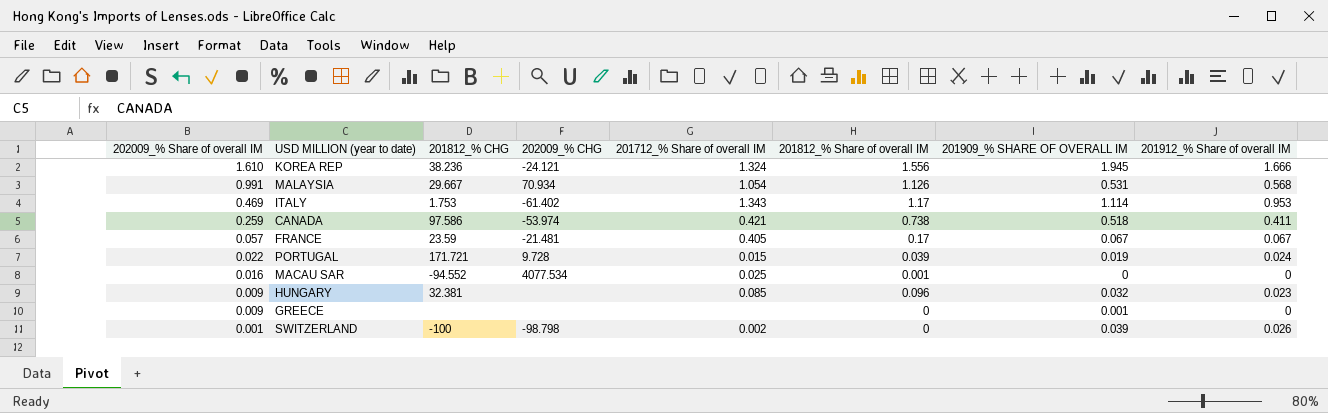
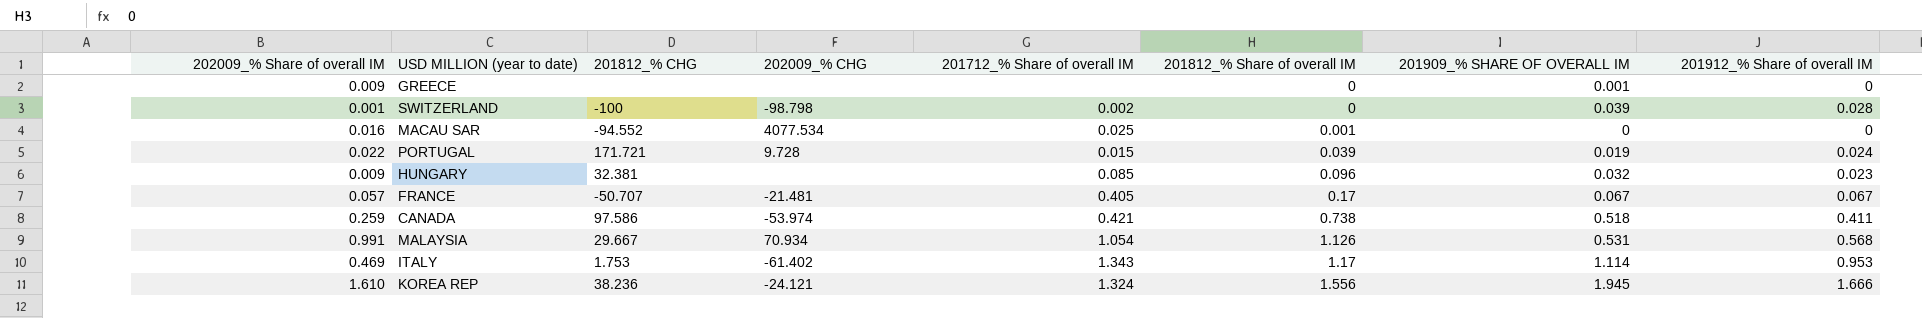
row order: 202009_% Share of overall IM descending -> 201812_% Share of overall IM ascending
SWITZERLAND | 201912_% Share of overall IM: 0.026 -> 0.028
FRANCE | 201812_% CHG: 23.59 -> -50.707

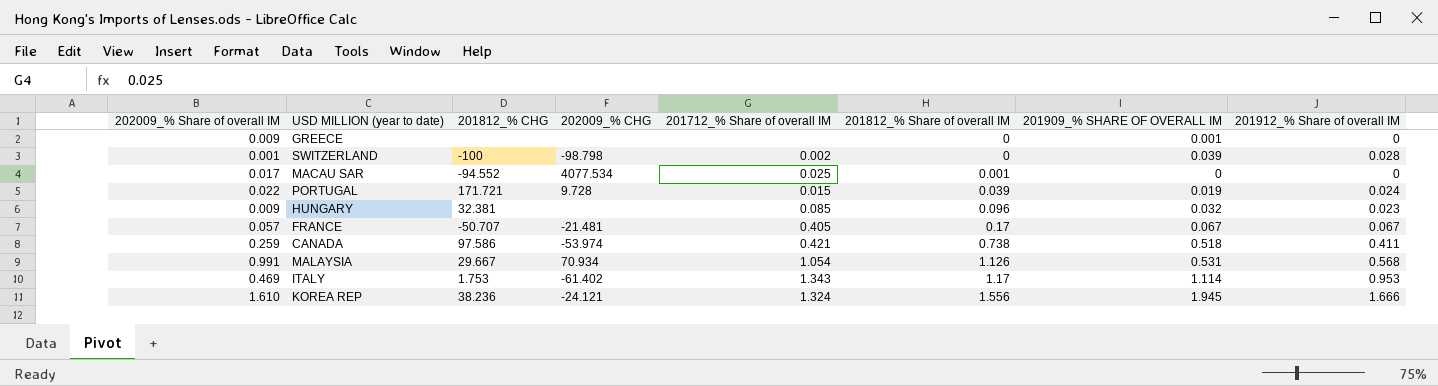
MACAU SAR | 202009_% Share of overall IM: 0.016 -> 0.017

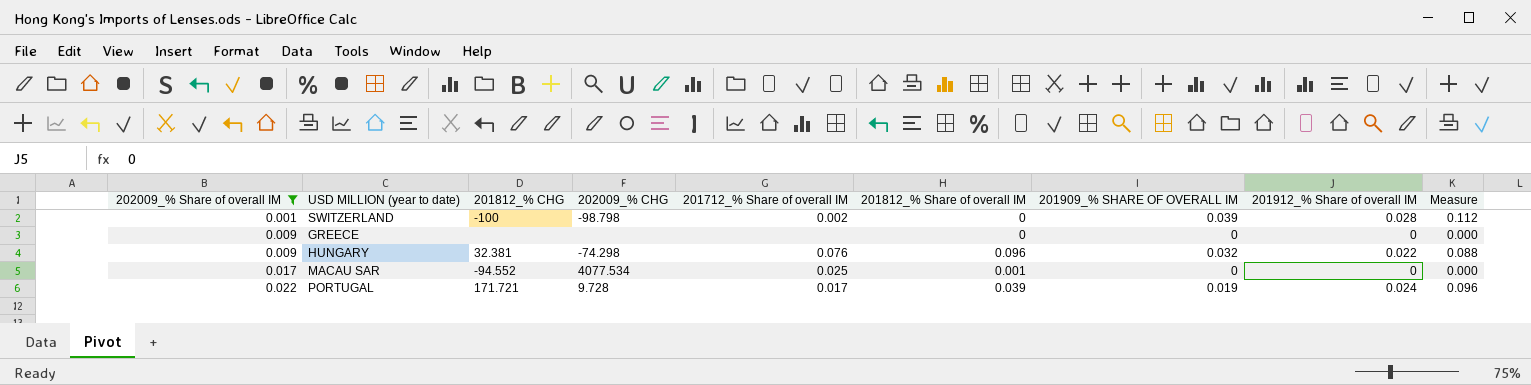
filter: none -> 202009_% Share of overall IM <= 0.022
row order: 201812_% Share of overall IM ascending -> 202009_% Share of overall IM ascending
column Measure | formula: none -> [201912_% Share of overall IM] * 4
GREECE | 201909_% SHARE OF OVERALL IM: 0.001 -> 0
HUNGARY | 202009_% CHG: none -> -74.298
HUNGARY | 201712_% Share of overall IM: 0.085 -> 0.076
HUNGARY | 201912_% Share of overall IM: 0.023 -> 0.022
PORTUGAL | 201712_% Share of overall IM: 0.015 -> 0.017

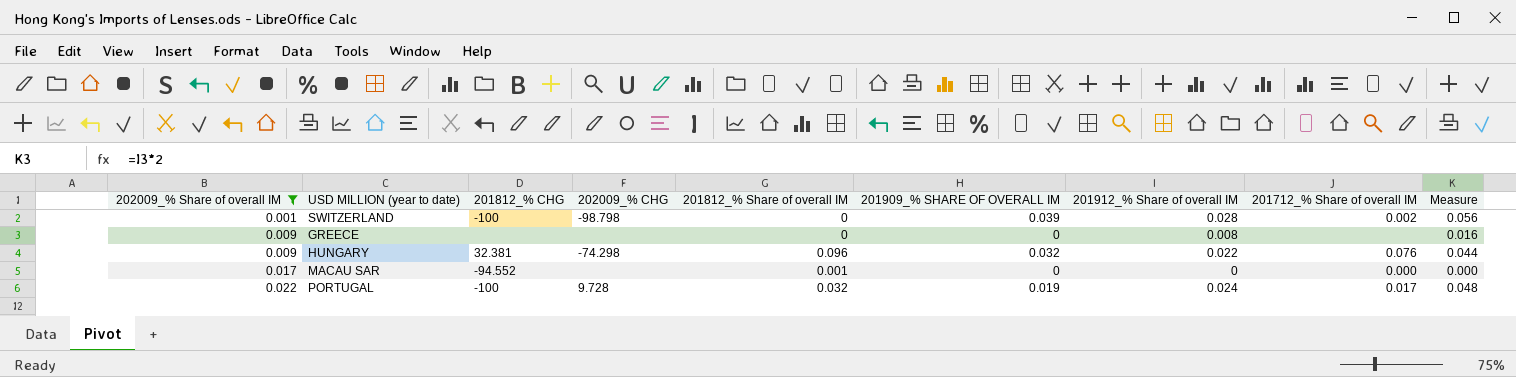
column 201712_% Share of overall IM | position: 5 -> 8
column Measure | formula: [201912_% Share of overall IM] * 4 -> [201912_% Share of overall IM] * 2
GREECE | 201912_% Share of overall IM: 0 -> 0.008
MACAU SAR | 202009_% CHG: 4077.534 -> none
MACAU SAR | 201712_% Share of overall IM: 0.025 -> 0.000
PORTUGAL | 201812_% CHG: 171.721 -> -100
PORTUGAL | 201812_% Share of overall IM: 0.039 -> 0.032

